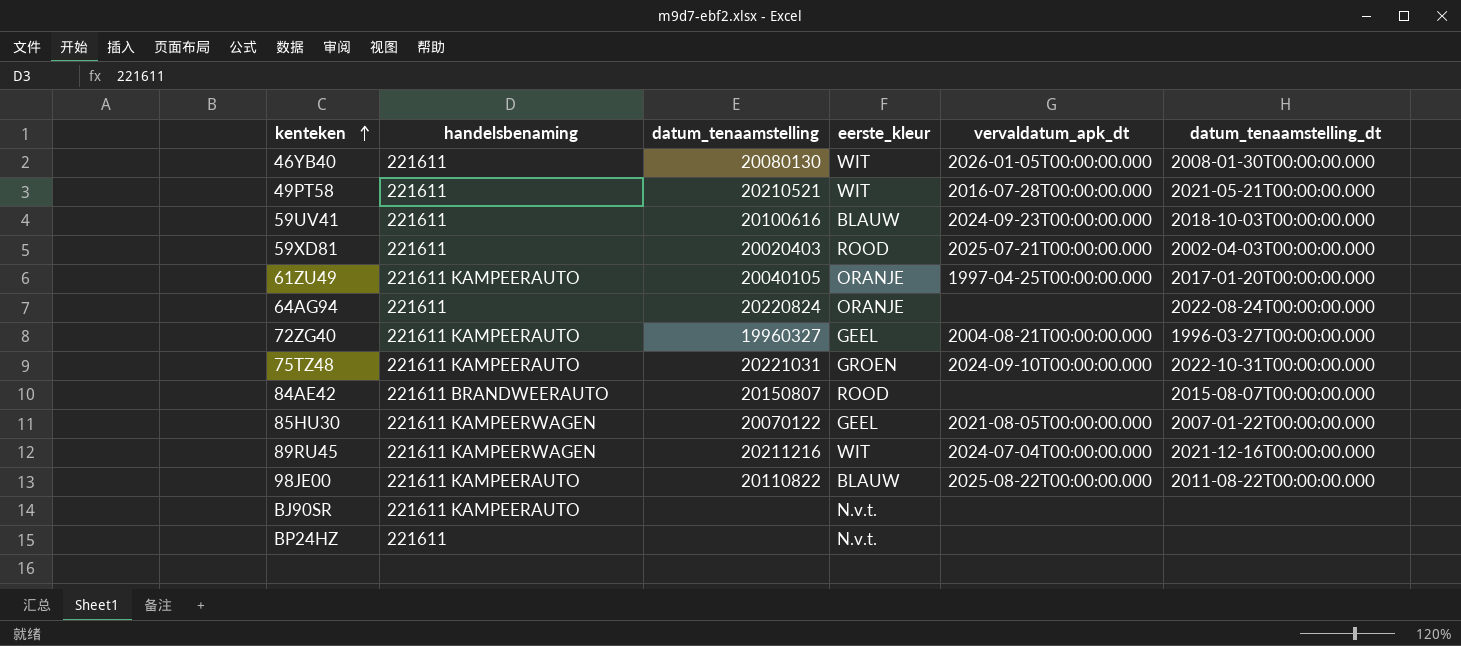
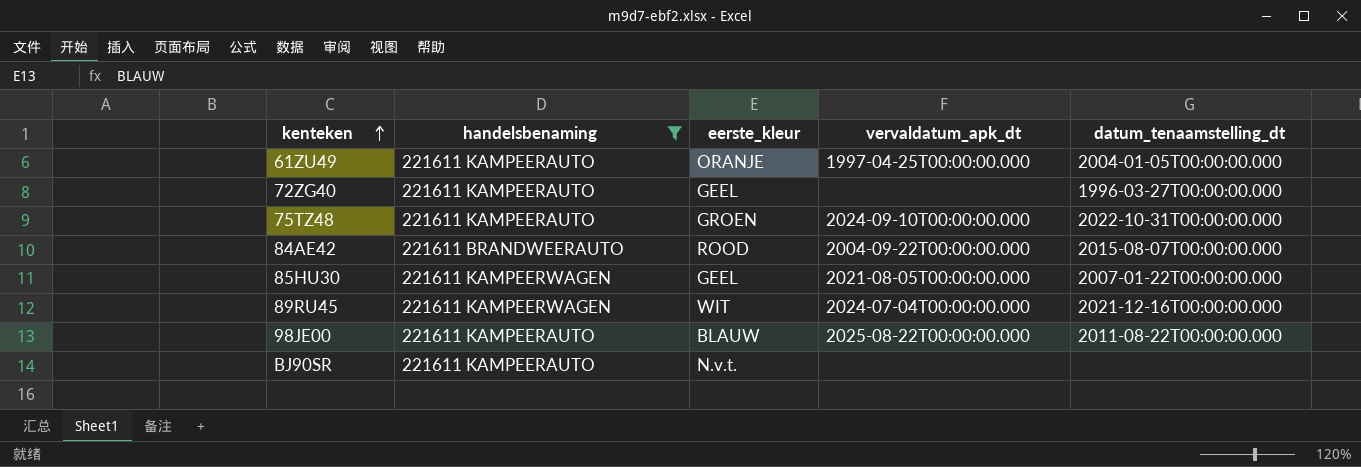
filter: none -> handelsbenaming != 221611
column datum_tenaamstelling | position: 3 -> none
61ZU49 | datum_tenaamstelling_dt: 2017-01-20T00:00:00.000 -> 2004-01-05T00:00:00.000
72ZG40 | vervaldatum_apk_dt: 2004-08-21T00:00:00.000 -> none
84AE42 | vervaldatum_apk_dt: none -> 2004-09-22T00:00:00.000

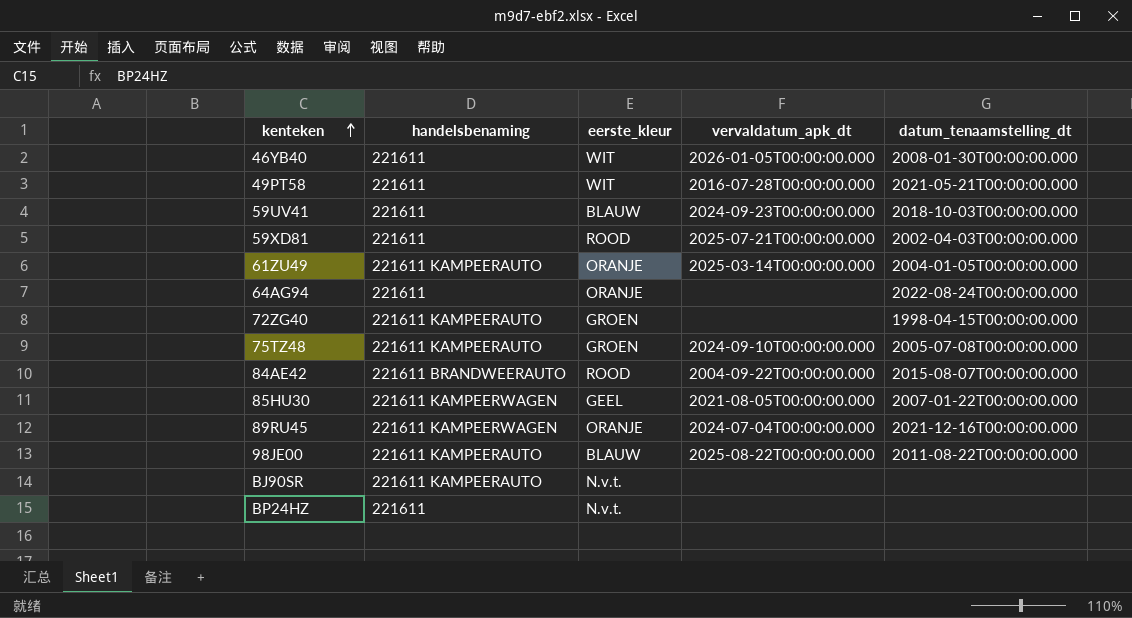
filter: handelsbenaming != 221611 -> none
61ZU49 | vervaldatum_apk_dt: 1997-04-25T00:00:00.000 -> 2025-03-14T00:00:00.000
72ZG40 | eerste_kleur: GEEL -> GROEN
72ZG40 | datum_tenaamstelling_dt: 1996-03-27T00:00:00.000 -> 1998-04-15T00:00:00.000
75TZ48 | datum_tenaamstelling_dt: 2022-10-31T00:00:00.000 -> 2005-07-08T00:00:00.000
89RU45 | eerste_kleur: WIT -> ORANJE

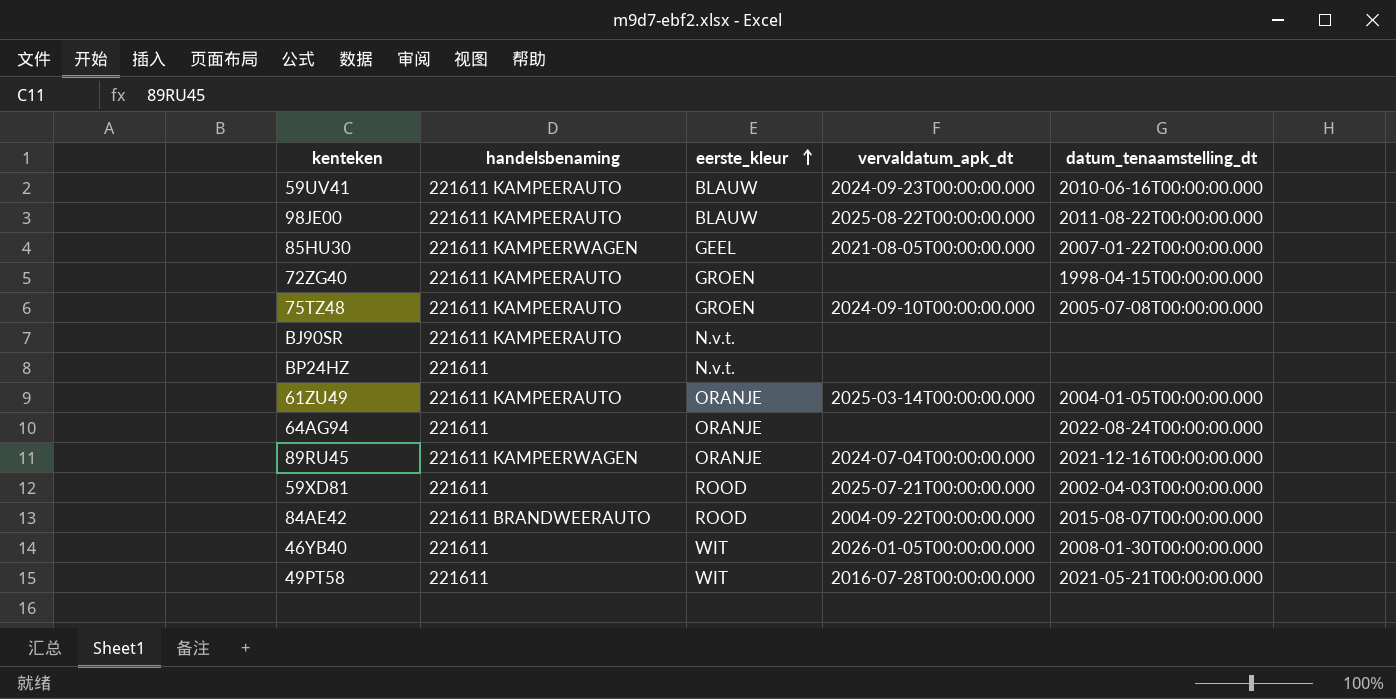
row order: kenteken ascending -> eerste_kleur ascending
59UV41 | handelsbenaming: 221611 -> 221611 KAMPEERAUTO
59UV41 | datum_tenaamstelling_dt: 2018-10-03T00:00:00.000 -> 2010-06-16T00:00:00.000

